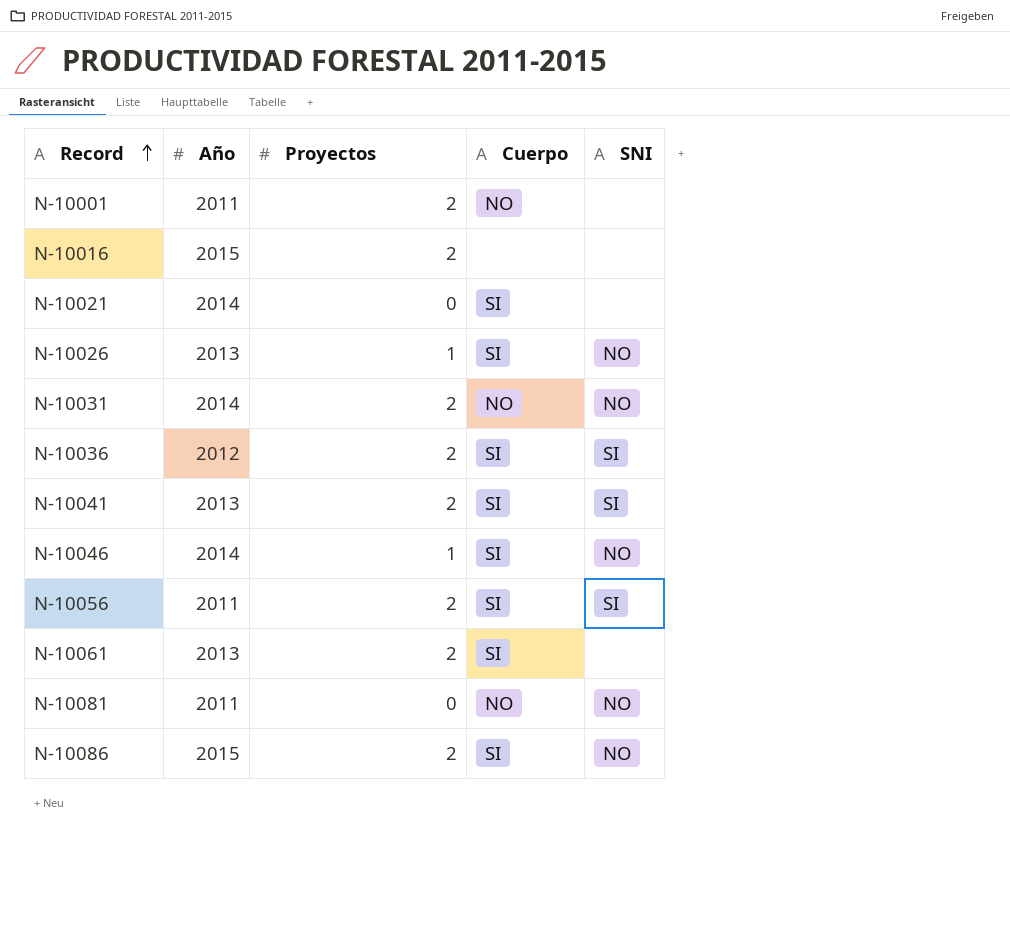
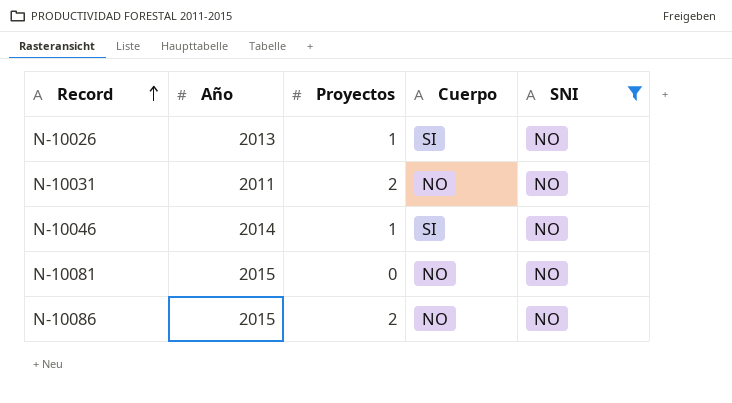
filter: none -> SNI = NO
N-10031 | Año: 2014 -> 2011
N-10081 | Año: 2011 -> 2015
N-10086 | Cuerpo: SI -> NO

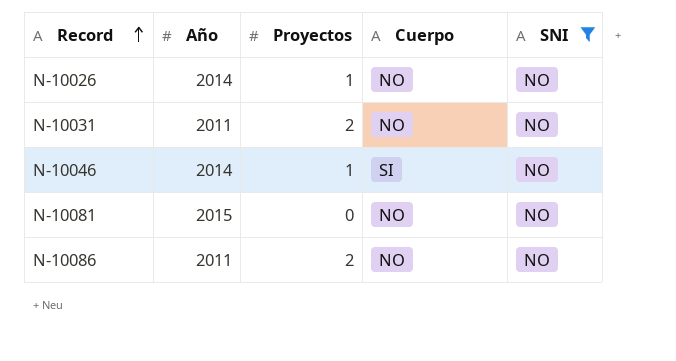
N-10026 | Año: 2013 -> 2014
N-10026 | Cuerpo: SI -> NO
N-10086 | Año: 2015 -> 2011

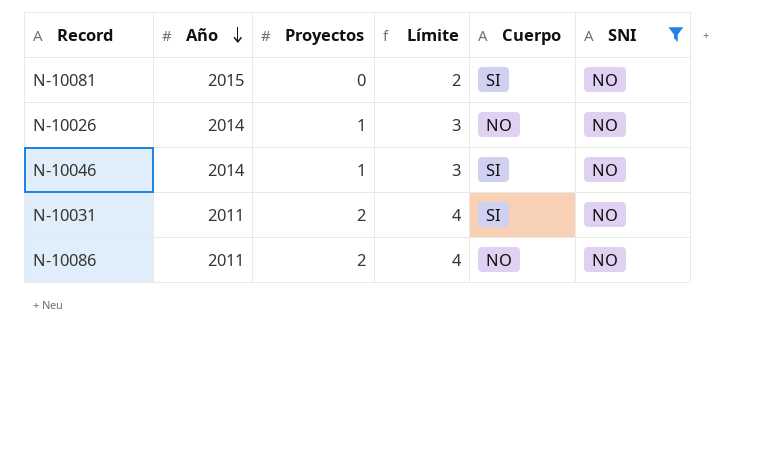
row order: Record ascending -> Año descending
column Límite | formula: none -> [Proyectos] + 2
N-10081 | Cuerpo: NO -> SI
N-10031 | Cuerpo: NO -> SI

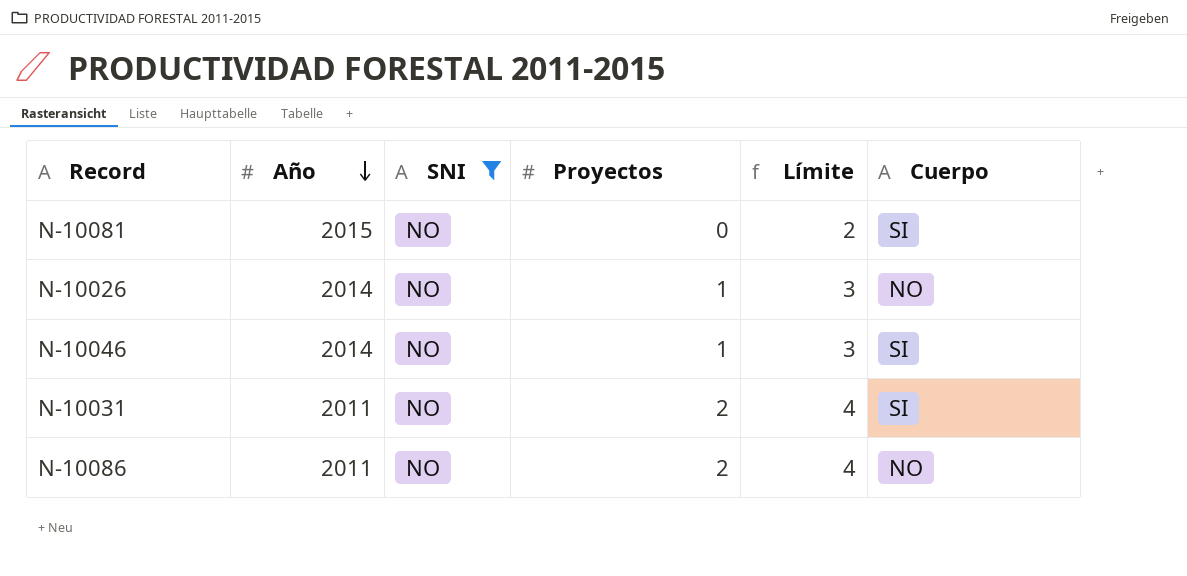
column SNI | position: 6 -> 3

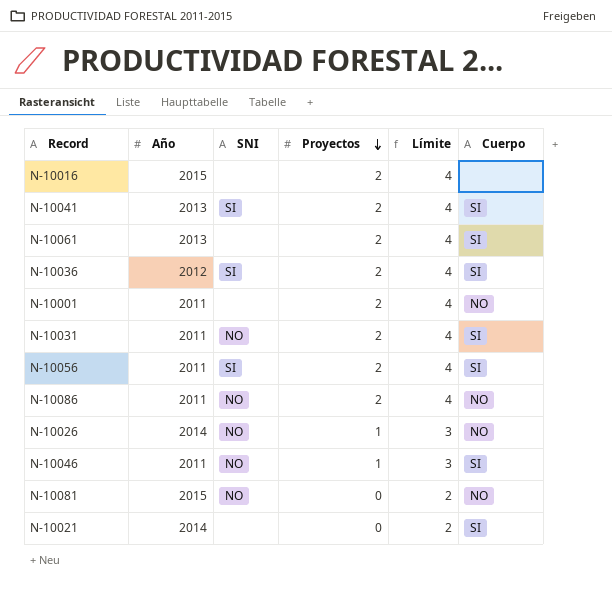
filter: SNI = NO -> none
row order: Año descending -> Proyectos descending
N-10046 | Año: 2014 -> 2011
N-10081 | Cuerpo: SI -> NO

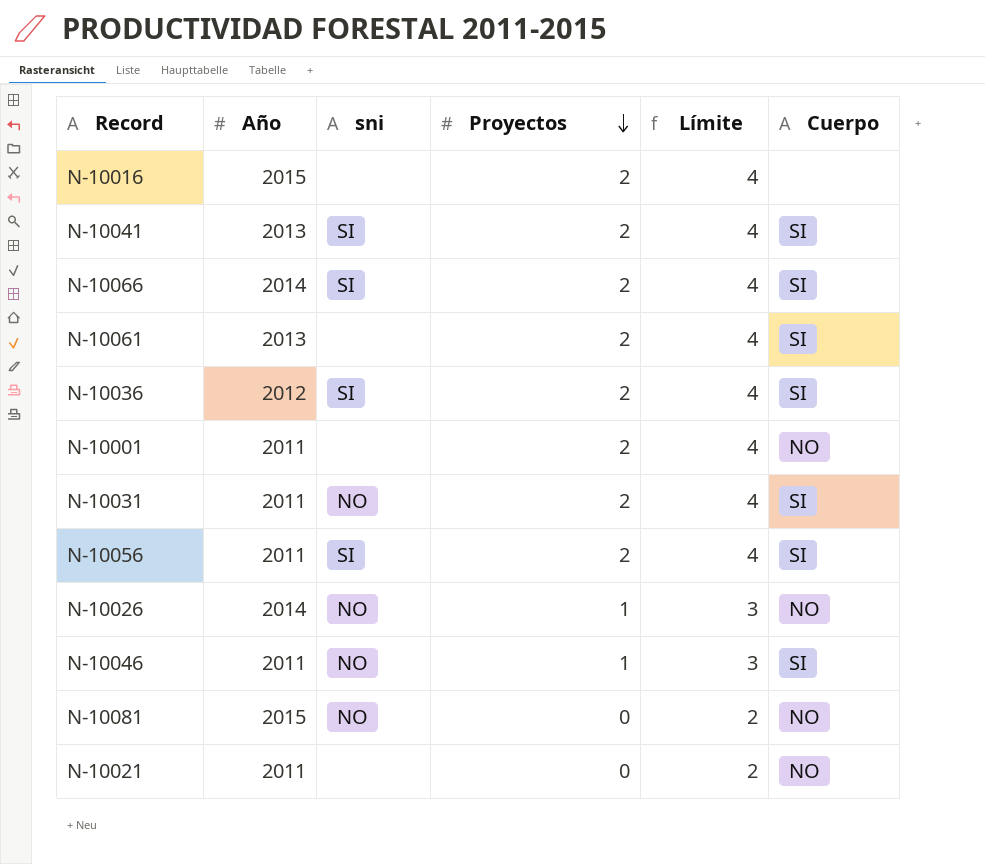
column name: SNI -> sni
row N-10086: 2011 | NO | 2 | 4 | NO -> none
row N-10066: none -> 2014 | SI | 2 | 4 | SI
N-10021 | Año: 2014 -> 2011
N-10021 | Cuerpo: SI -> NO

